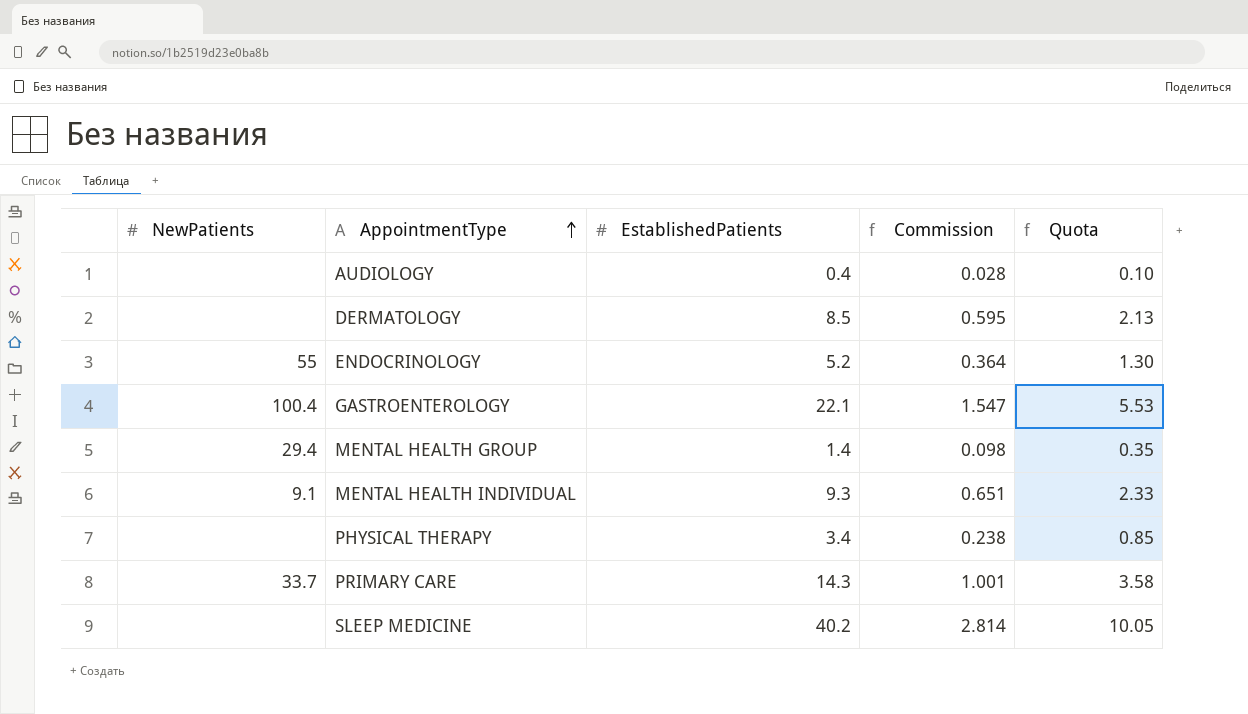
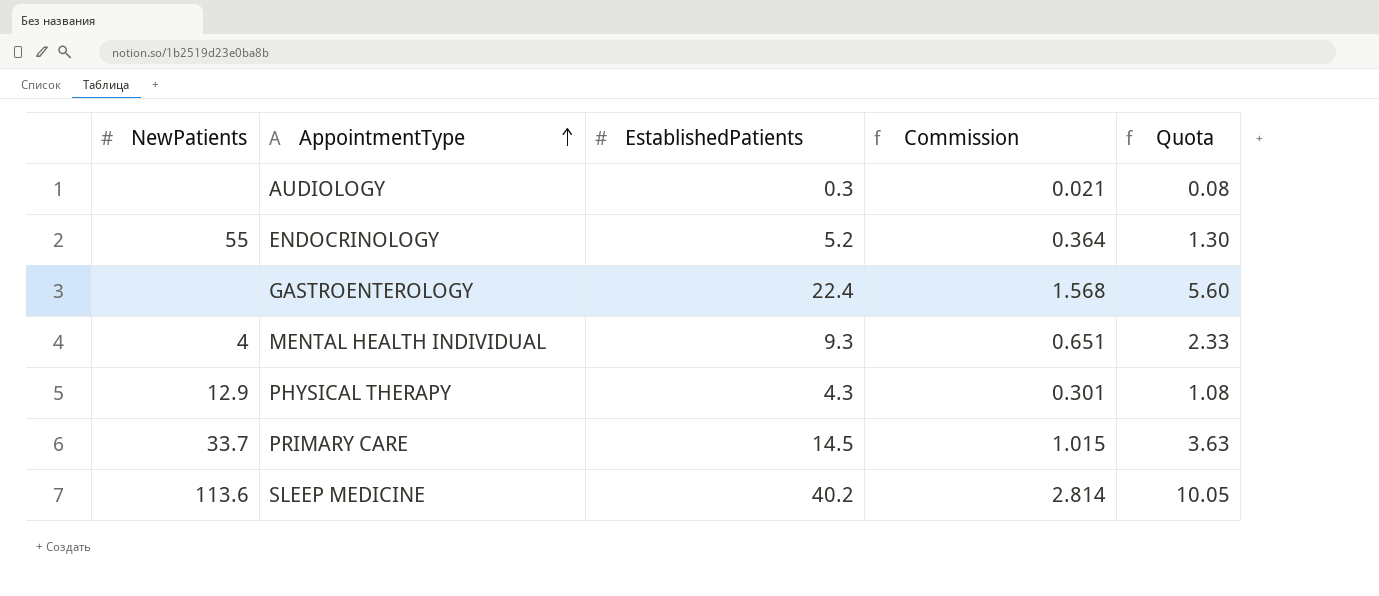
row DERMATOLOGY: none | 8.5 | 0.595 | 2.13 -> none
row MENTAL HEALTH GROUP: 29.4 | 1.4 | 0.098 | 0.35 -> none
AUDIOLOGY | EstablishedPatients: 0.4 -> 0.3
AUDIOLOGY | Commission: 0.028 -> 0.021
AUDIOLOGY | Quota: 0.10 -> 0.08
GASTROENTEROLOGY | NewPatients: 100.4 -> none
GASTROENTEROLOGY | EstablishedPatients: 22.1 -> 22.4
GASTROENTEROLOGY | Commission: 1.547 -> 1.568
GASTROENTEROLOGY | Quota: 5.53 -> 5.60
MENTAL HEALTH INDIVIDUAL | NewPatients: 9.1 -> 4
PHYSICAL THERAPY | NewPatients: none -> 12.9
PHYSICAL THERAPY | EstablishedPatients: 3.4 -> 4.3
PHYSICAL THERAPY | Commission: 0.238 -> 0.301
PHYSICAL THERAPY | Quota: 0.85 -> 1.08
PRIMARY CARE | EstablishedPatients: 14.3 -> 14.5
PRIMARY CARE | Commission: 1.001 -> 1.015
PRIMARY CARE | Quota: 3.58 -> 3.63
SLEEP MEDICINE | NewPatients: none -> 113.6

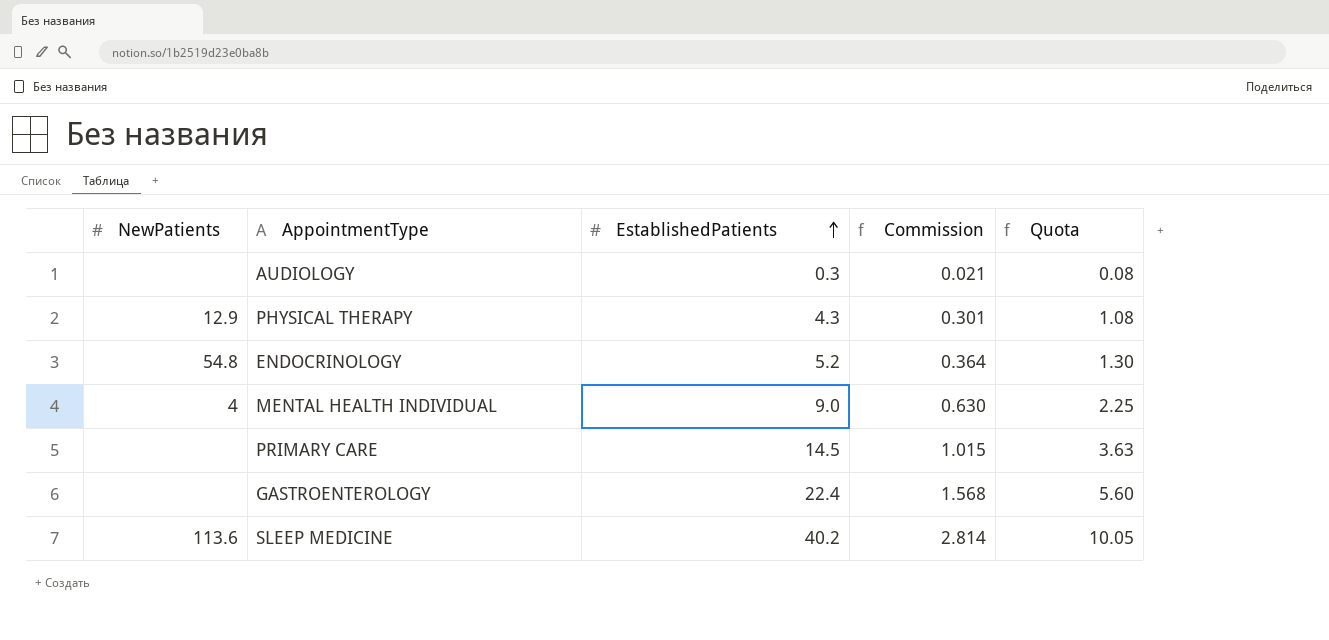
row order: AppointmentType ascending -> EstablishedPatients ascending
ENDOCRINOLOGY | NewPatients: 55 -> 54.8
MENTAL HEALTH INDIVIDUAL | EstablishedPatients: 9.3 -> 9.0
MENTAL HEALTH INDIVIDUAL | Commission: 0.651 -> 0.630
MENTAL HEALTH INDIVIDUAL | Quota: 2.33 -> 2.25
PRIMARY CARE | NewPatients: 33.7 -> none

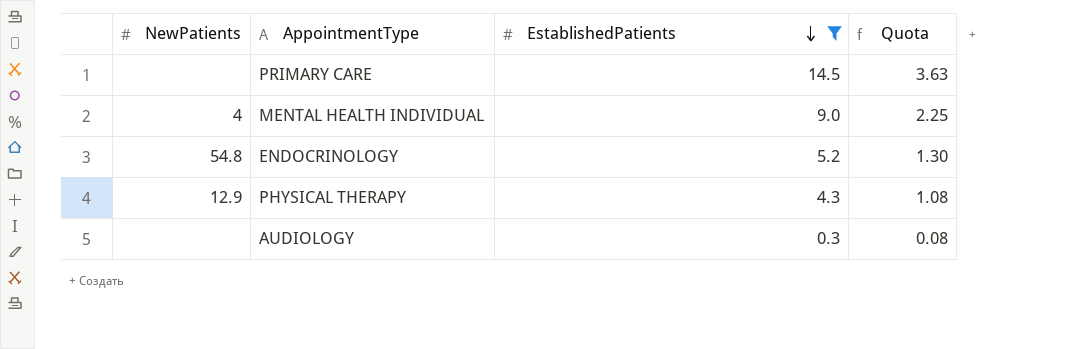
filter: none -> EstablishedPatients <= 14.5
row order: EstablishedPatients ascending -> EstablishedPatients descending
column Commission | formula: [EstablishedPatients] * 0.07 -> none

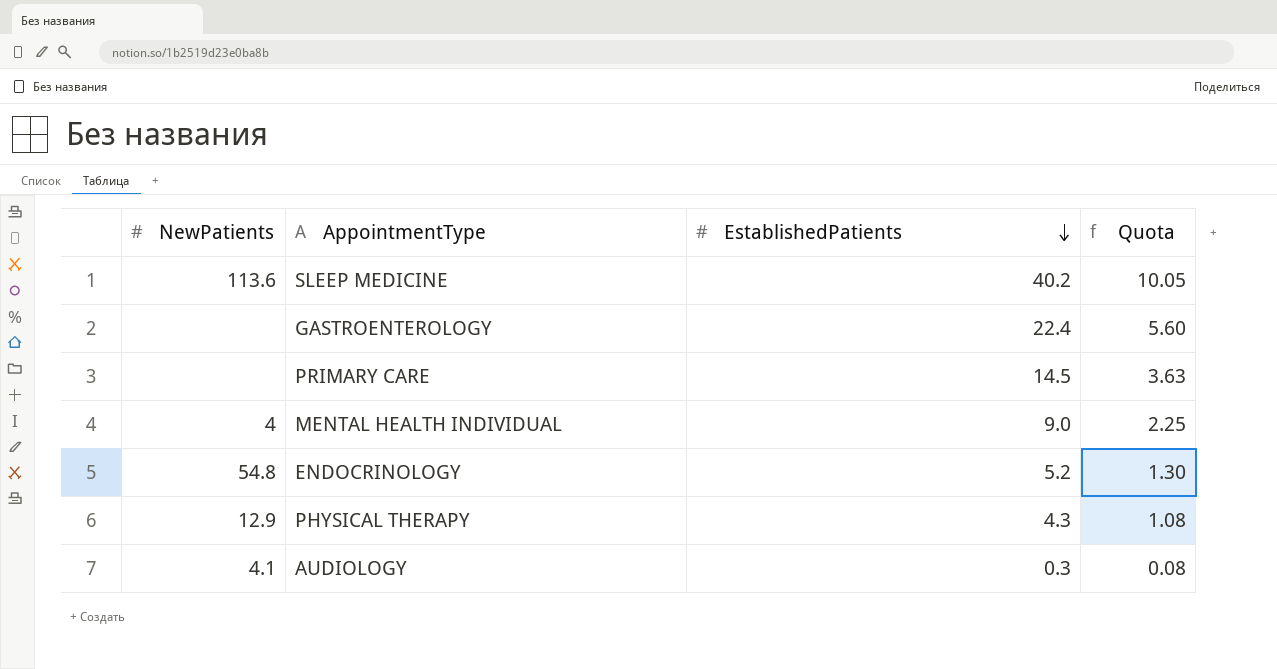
filter: EstablishedPatients <= 14.5 -> none
AUDIOLOGY | NewPatients: none -> 4.1

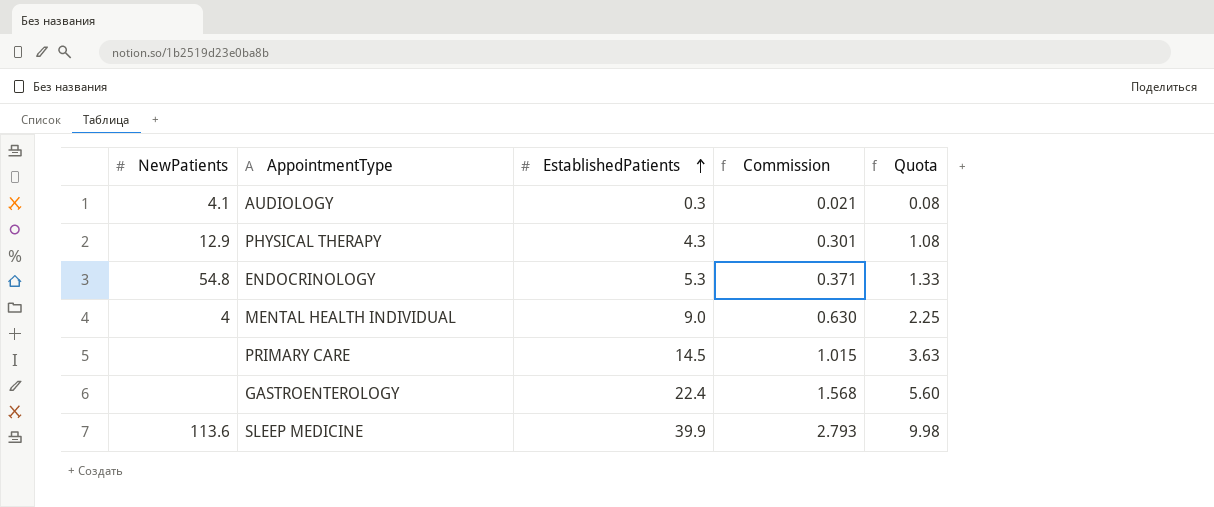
row order: EstablishedPatients descending -> EstablishedPatients ascending
column Commission | formula: none -> [EstablishedPatients] * 0.07
ENDOCRINOLOGY | EstablishedPatients: 5.2 -> 5.3
ENDOCRINOLOGY | Quota: 1.30 -> 1.33
SLEEP MEDICINE | EstablishedPatients: 40.2 -> 39.9
SLEEP MEDICINE | Quota: 10.05 -> 9.98

